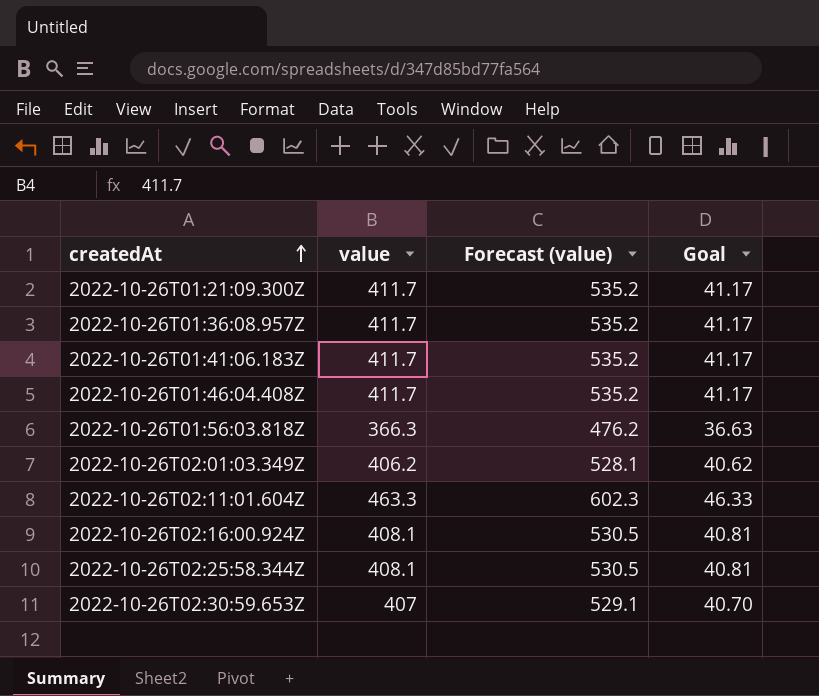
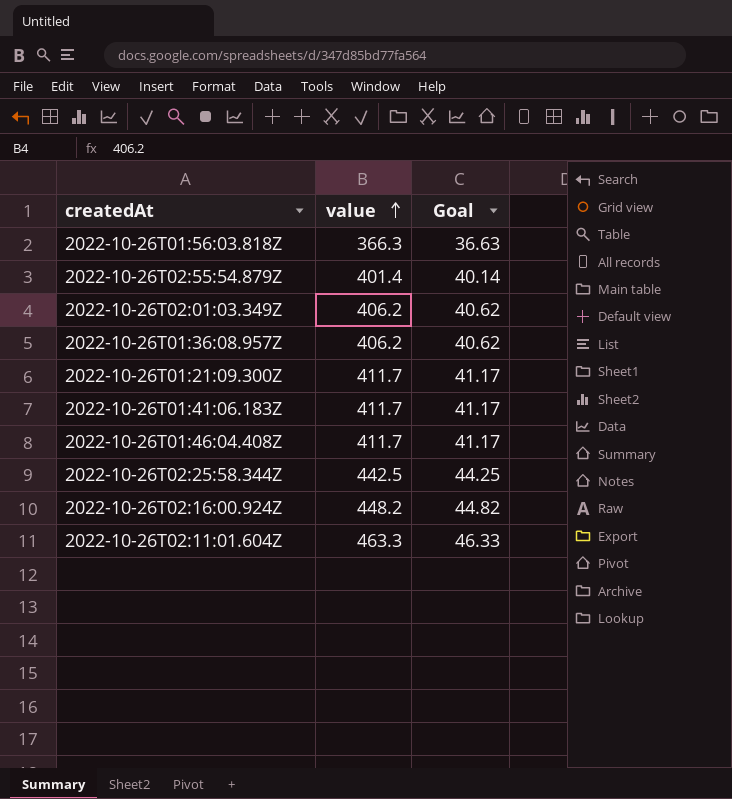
row order: createdAt ascending -> value ascending
column Forecast (value) | formula: [value] * 1.3 -> none
row 2022-10-26T02:30:59.653Z: 407 | 529.1 | 40.70 -> none
row 2022-10-26T02:55:54.879Z: none -> 401.4 | 40.14
2022-10-26T01:36:08.957Z | value: 411.7 -> 406.2
2022-10-26T01:36:08.957Z | Goal: 41.17 -> 40.62
2022-10-26T02:25:58.344Z | value: 408.1 -> 442.5
2022-10-26T02:25:58.344Z | Goal: 40.81 -> 44.25
2022-10-26T02:16:00.924Z | value: 408.1 -> 448.2
2022-10-26T02:16:00.924Z | Goal: 40.81 -> 44.82

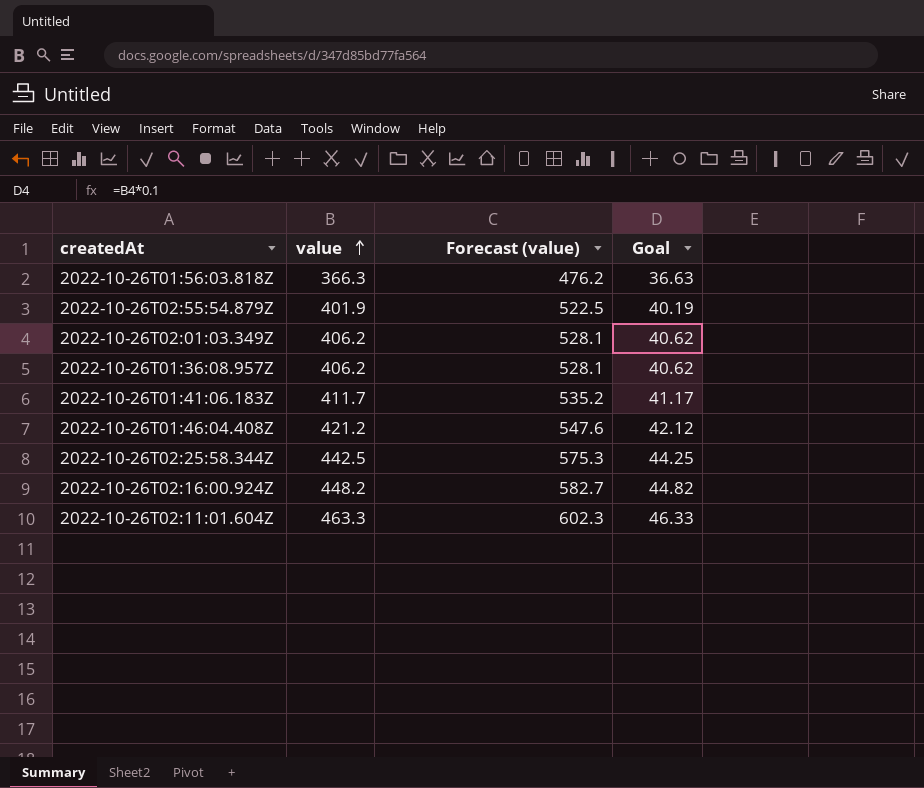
column Forecast (value) | formula: none -> [value] * 1.3
row 2022-10-26T01:21:09.300Z: 411.7 | 41.17 -> none
2022-10-26T02:55:54.879Z | value: 401.4 -> 401.9
2022-10-26T02:55:54.879Z | Goal: 40.14 -> 40.19
2022-10-26T01:46:04.408Z | value: 411.7 -> 421.2
2022-10-26T01:46:04.408Z | Goal: 41.17 -> 42.12

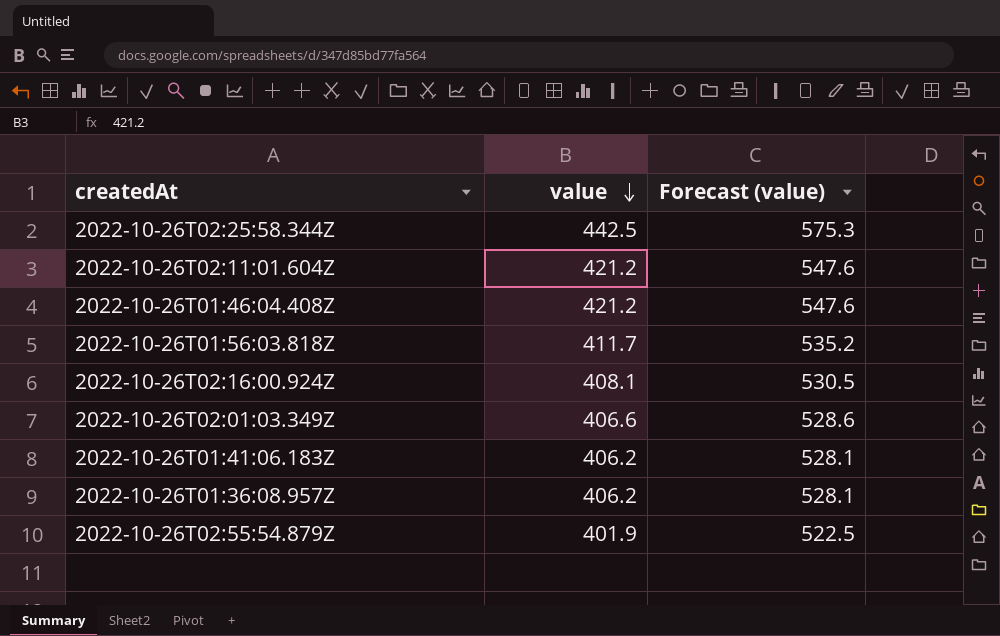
row order: value ascending -> value descending
column Goal | formula: [value] * 0.1 -> none
2022-10-26T02:11:01.604Z | value: 463.3 -> 421.2
2022-10-26T02:11:01.604Z | Forecast (value): 602.3 -> 547.6
2022-10-26T01:56:03.818Z | value: 366.3 -> 411.7
2022-10-26T01:56:03.818Z | Forecast (value): 476.2 -> 535.2
2022-10-26T02:16:00.924Z | value: 448.2 -> 408.1
2022-10-26T02:16:00.924Z | Forecast (value): 582.7 -> 530.5
2022-10-26T02:01:03.349Z | value: 406.2 -> 406.6
2022-10-26T02:01:03.349Z | Forecast (value): 528.1 -> 528.6
2022-10-26T01:41:06.183Z | value: 411.7 -> 406.2
2022-10-26T01:41:06.183Z | Forecast (value): 535.2 -> 528.1

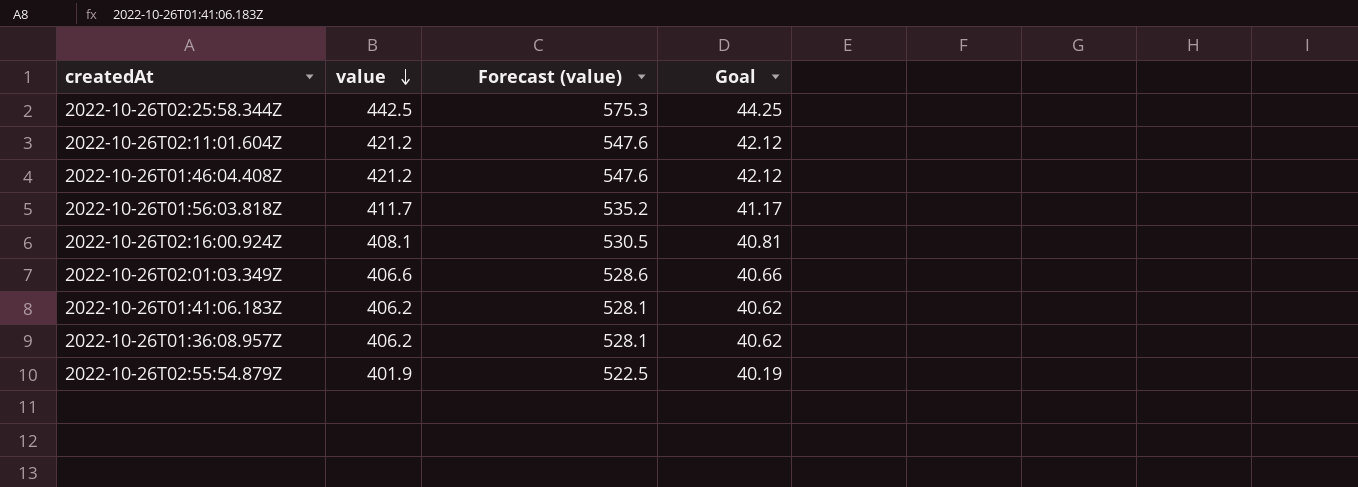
column Goal | formula: none -> [value] * 0.1

